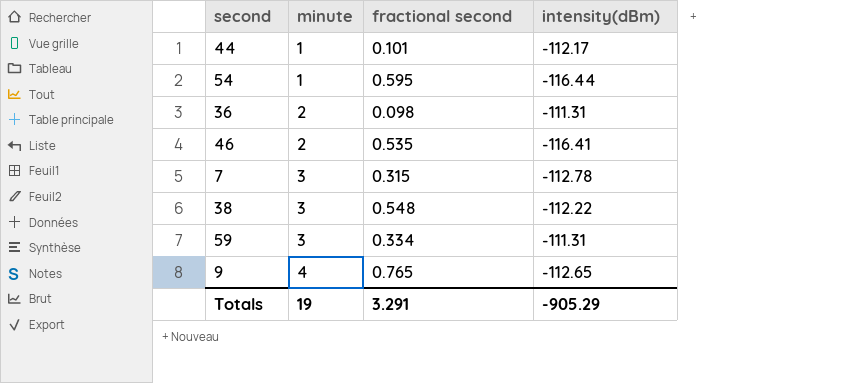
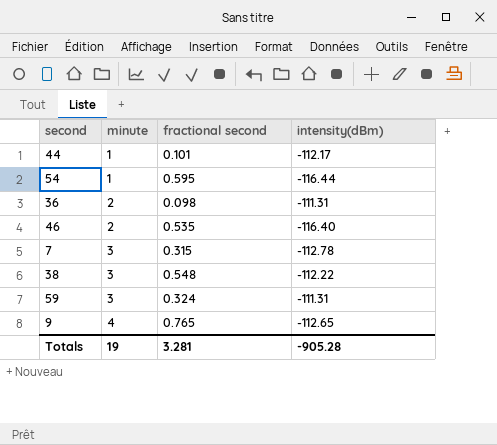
46 | intensity(dBm): -116.41 -> -116.40
59 | fractional second: 0.334 -> 0.324
Totals | fractional second: 3.291 -> 3.281
Totals | intensity(dBm): -905.29 -> -905.28

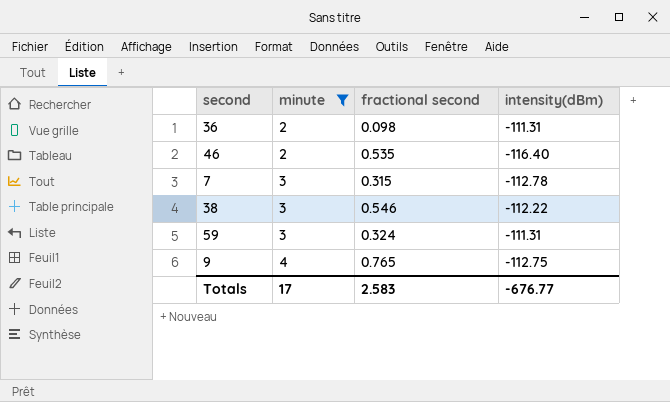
filter: none -> minute != 1
38 | fractional second: 0.548 -> 0.546
9 | intensity(dBm): -112.65 -> -112.75
Totals | minute: 19 -> 17
Totals | fractional second: 3.281 -> 2.583
Totals | intensity(dBm): -905.28 -> -676.77

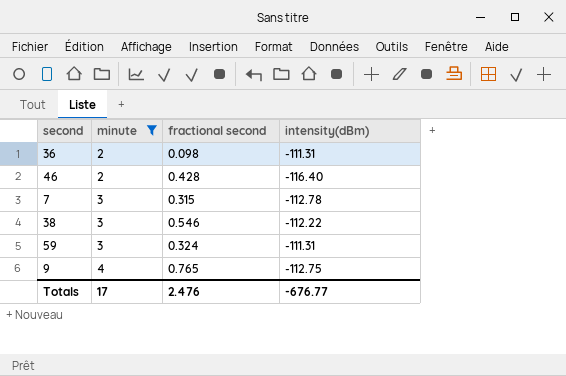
46 | fractional second: 0.535 -> 0.428
Totals | fractional second: 2.583 -> 2.476

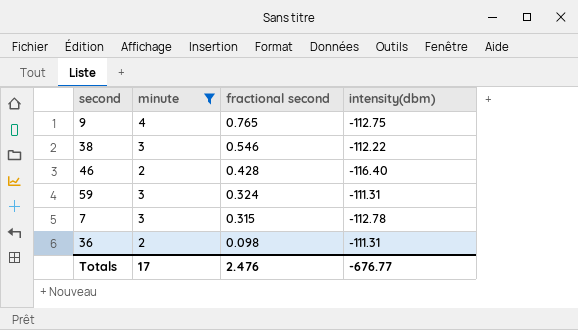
row order: minute ascending -> fractional second descending
column name: intensity(dBm) -> intensity(dbm)

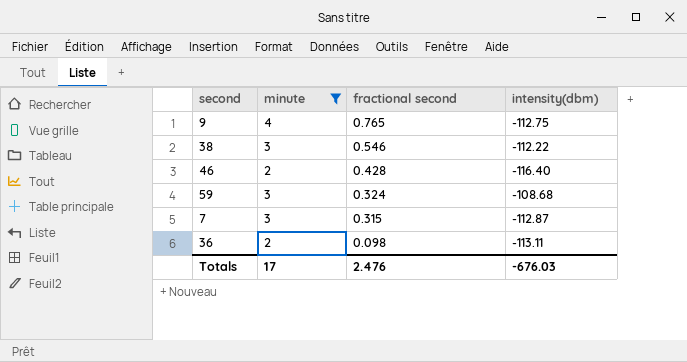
59 | intensity(dbm): -111.31 -> -108.68
7 | intensity(dbm): -112.78 -> -112.87
36 | intensity(dbm): -111.31 -> -113.11
Totals | intensity(dbm): -676.77 -> -676.03

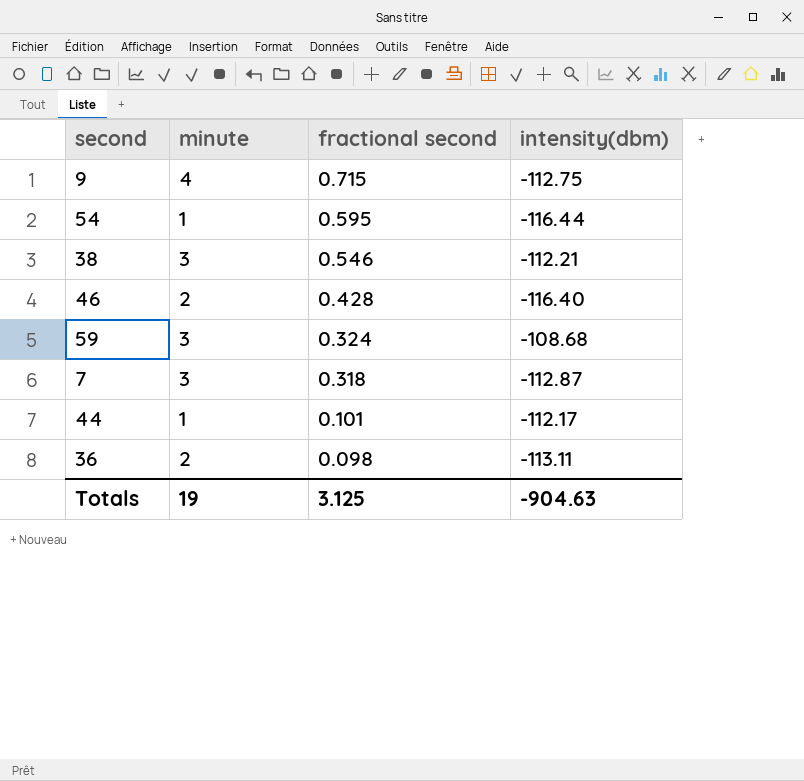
filter: minute != 1 -> none
9 | fractional second: 0.765 -> 0.715
38 | intensity(dbm): -112.22 -> -112.21
7 | fractional second: 0.315 -> 0.318
Totals | minute: 17 -> 19
Totals | fractional second: 2.476 -> 3.125
Totals | intensity(dbm): -676.03 -> -904.63

